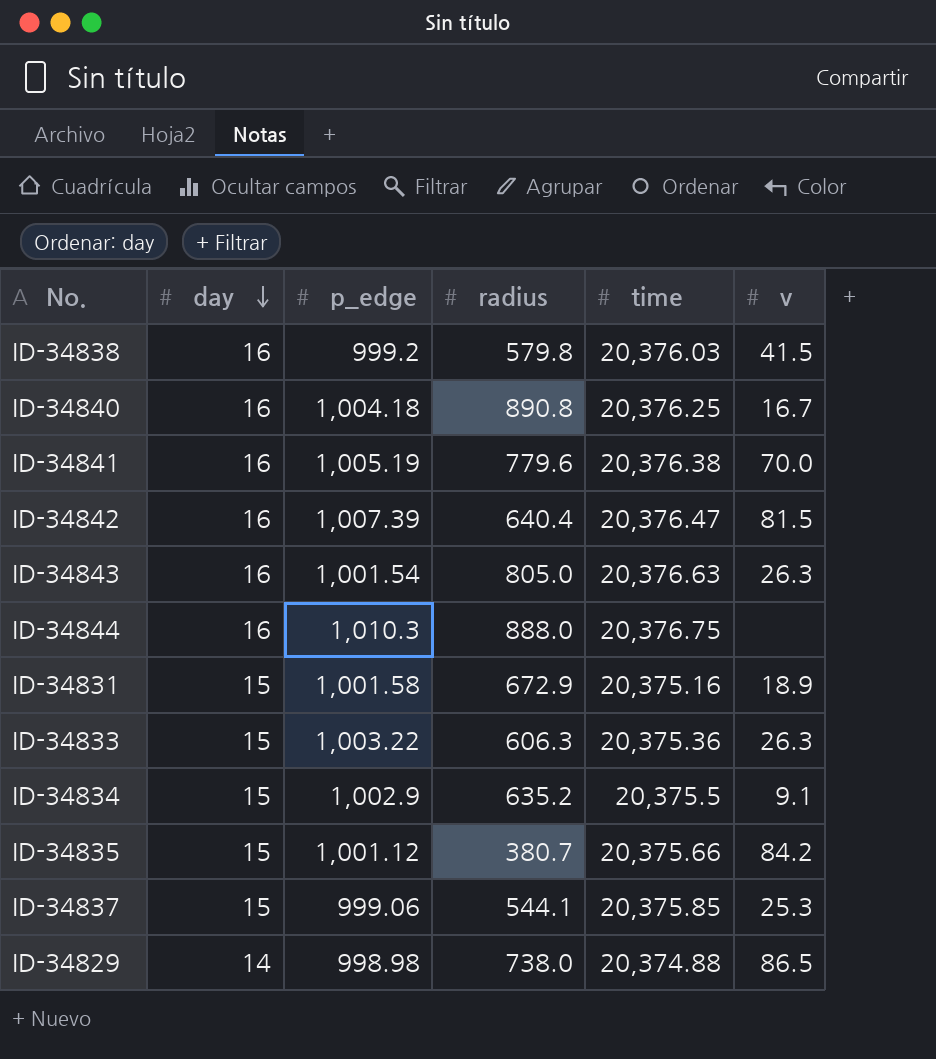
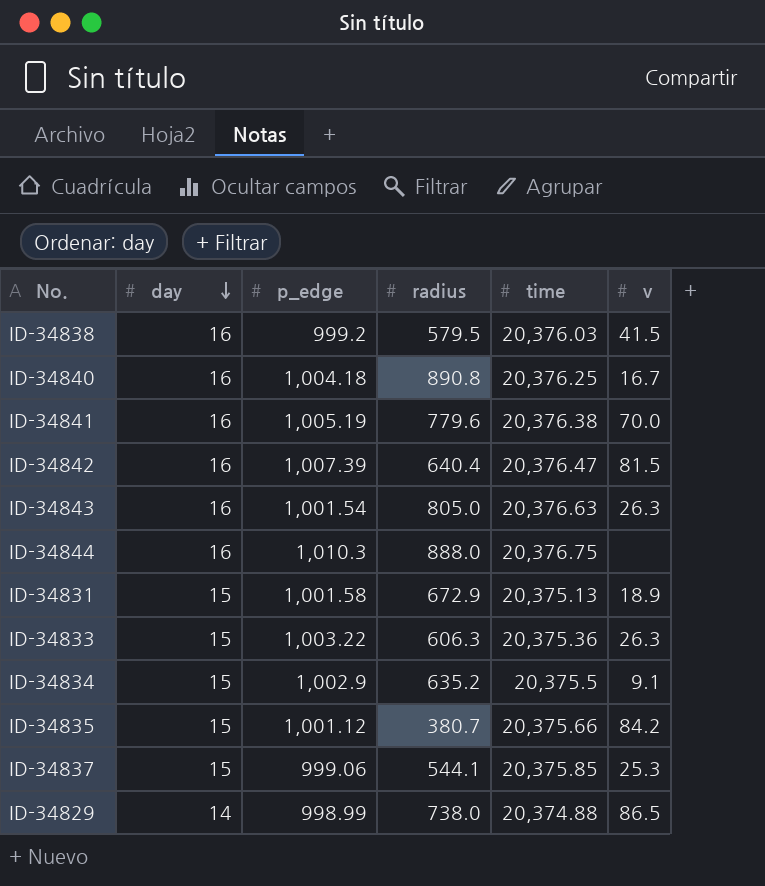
ID-34838 | radius: 579.8 -> 579.5
ID-34831 | time: 20,375.16 -> 20,375.13
ID-34829 | p_edge: 998.98 -> 998.99

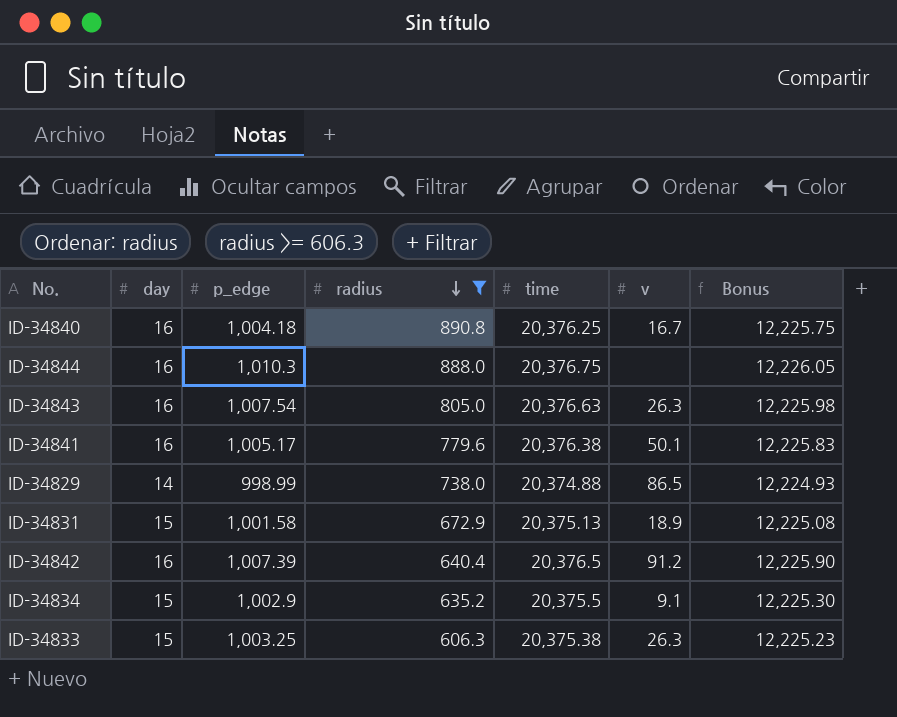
filter: none -> radius >= 606.3
row order: day descending -> radius descending
column Bonus | formula: none -> [time] * 0.6
ID-34843 | p_edge: 1,001.54 -> 1,007.54
ID-34841 | p_edge: 1,005.19 -> 1,005.17
ID-34841 | v: 70.0 -> 50.1
ID-34842 | time: 20,376.47 -> 20,376.5
ID-34842 | v: 81.5 -> 91.2
ID-34833 | p_edge: 1,003.22 -> 1,003.25
ID-34833 | time: 20,375.36 -> 20,375.38

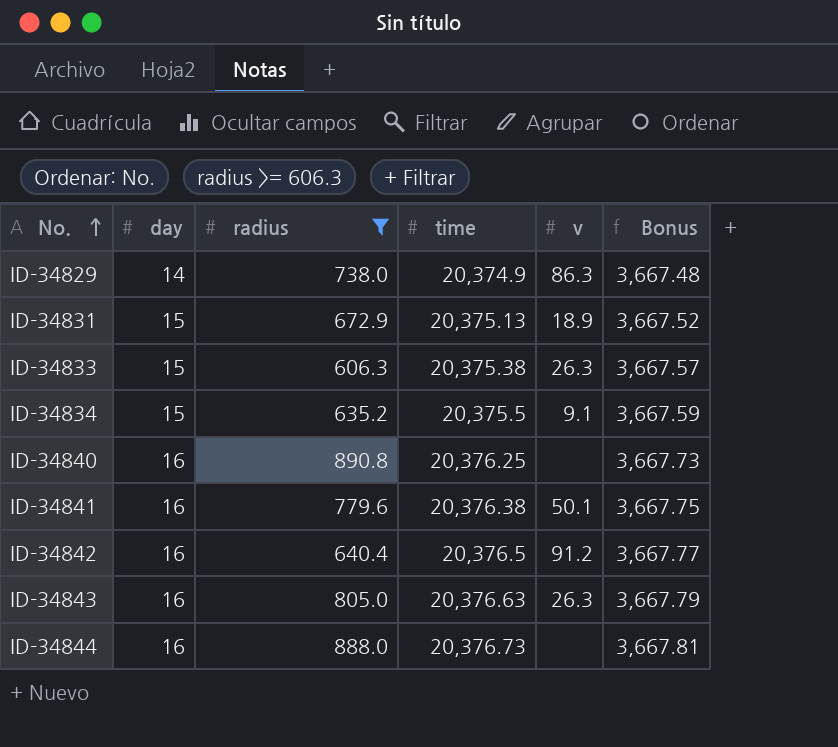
row order: radius descending -> No. ascending
column p_edge | position: 3 -> none
column Bonus | formula: [time] * 0.6 -> [time] * 0.18
ID-34829 | time: 20,374.88 -> 20,374.9
ID-34829 | v: 86.5 -> 86.3
ID-34840 | v: 16.7 -> none
ID-34844 | time: 20,376.75 -> 20,376.73

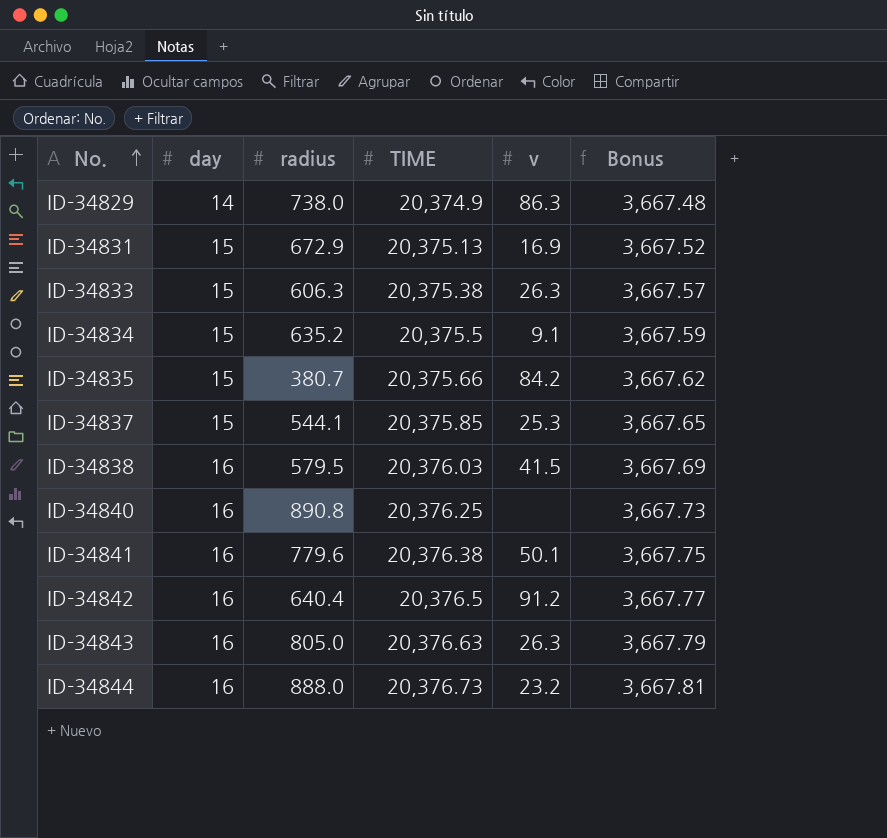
filter: radius >= 606.3 -> none
column name: time -> TIME
ID-34831 | v: 18.9 -> 16.9
ID-34844 | v: none -> 23.2

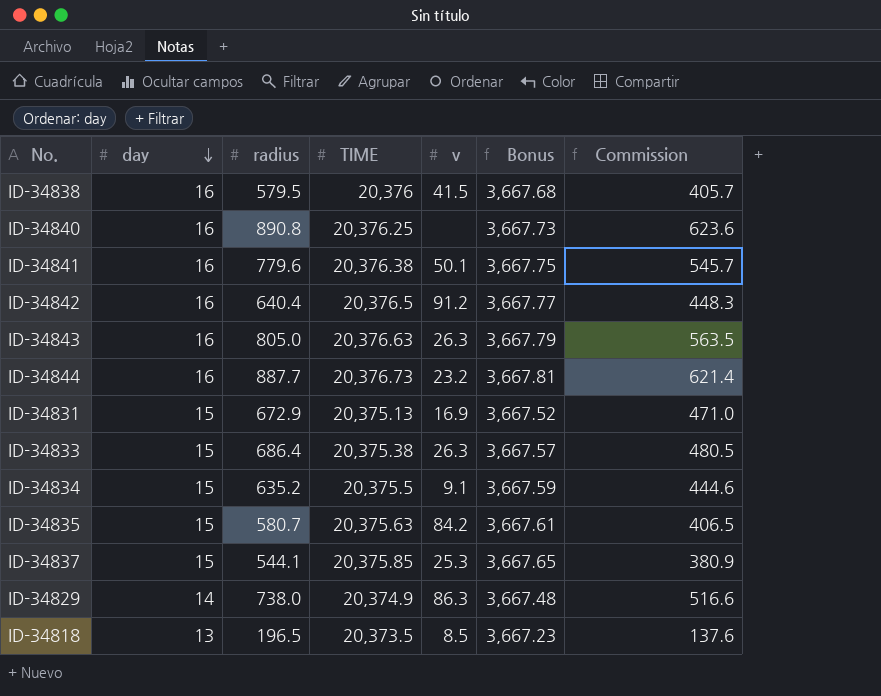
row order: No. ascending -> day descending
column Commission | formula: none -> [radius] * 0.7
ID-34838 | TIME: 20,376.03 -> 20,376
ID-34838 | Bonus: 3,667.69 -> 3,667.68
ID-34844 | radius: 888.0 -> 887.7
ID-34833 | radius: 606.3 -> 686.4
ID-34835 | radius: 380.7 -> 580.7
ID-34835 | TIME: 20,375.66 -> 20,375.63
ID-34835 | Bonus: 3,667.62 -> 3,667.61
row ID-34818: none -> 13 | 196.5 | 20,373.5 | 8.5 | 3,667.23 | 137.6

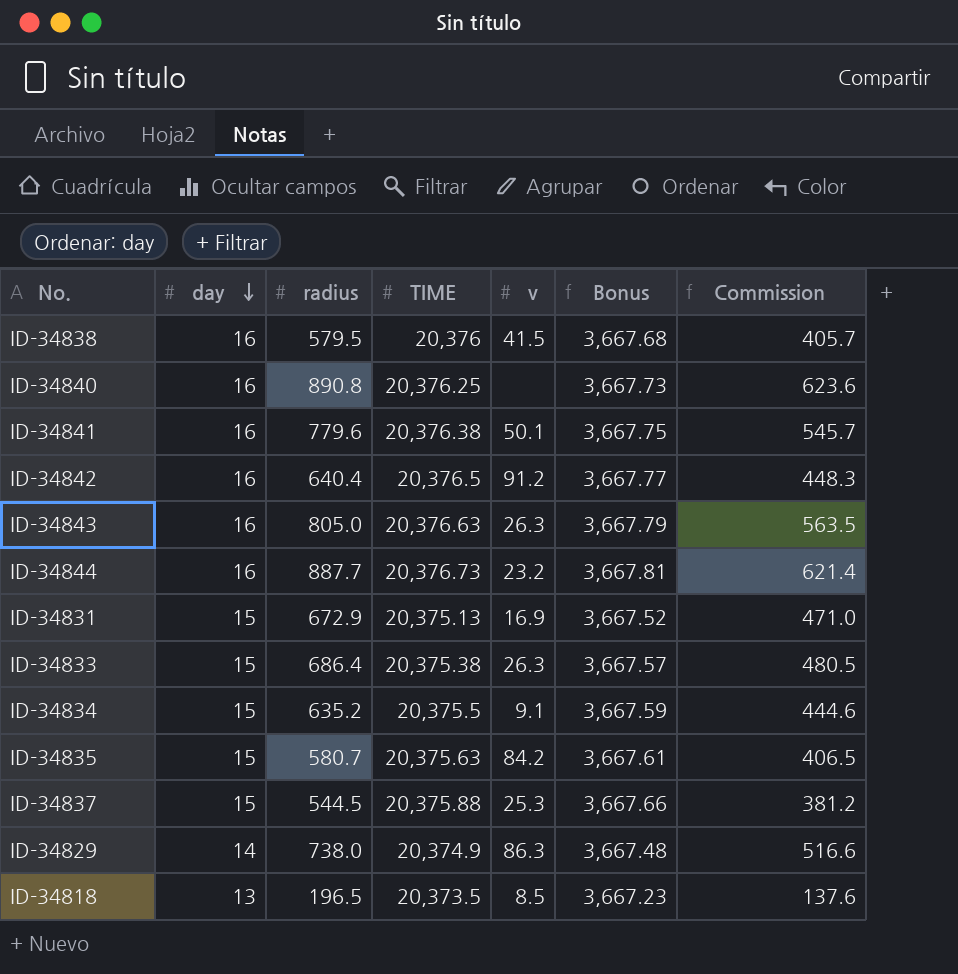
ID-34837 | radius: 544.1 -> 544.5
ID-34837 | TIME: 20,375.85 -> 20,375.88
ID-34837 | Bonus: 3,667.65 -> 3,667.66
ID-34837 | Commission: 380.9 -> 381.2

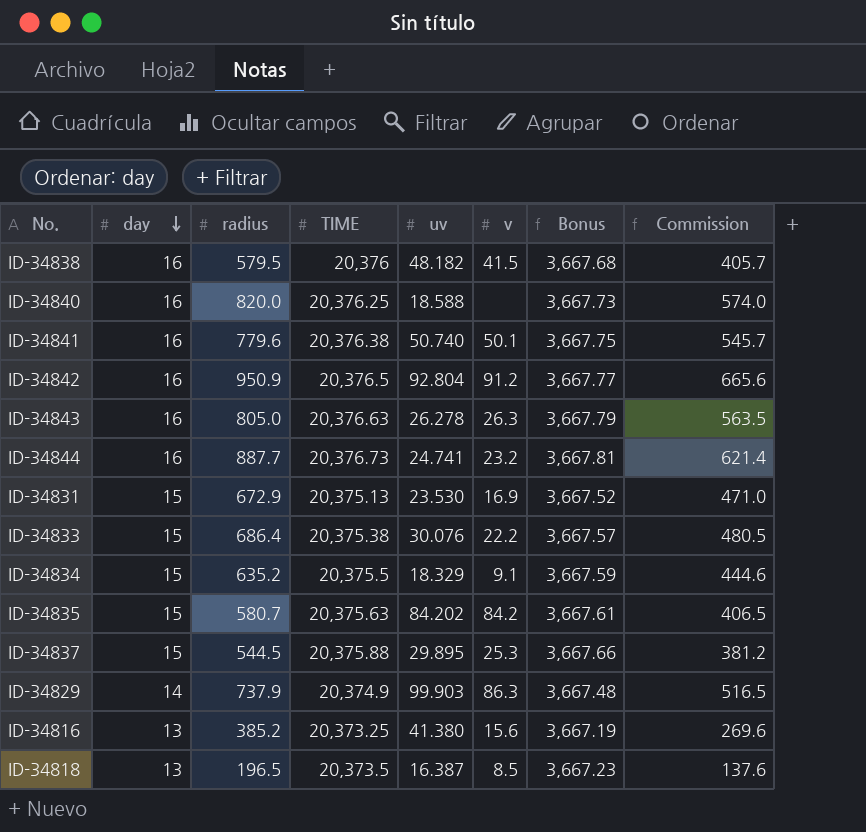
column uv | position: none -> 5
ID-34840 | radius: 890.8 -> 820.0
ID-34840 | Commission: 623.6 -> 574.0
ID-34842 | radius: 640.4 -> 950.9
ID-34842 | Commission: 448.3 -> 665.6
ID-34833 | v: 26.3 -> 22.2
ID-34829 | radius: 738.0 -> 737.9
ID-34829 | Commission: 516.6 -> 516.5
row ID-34816: none -> 13 | 385.2 | 20,373.25 | 41.380 | 15.6 | 3,667.19 | 269.6

